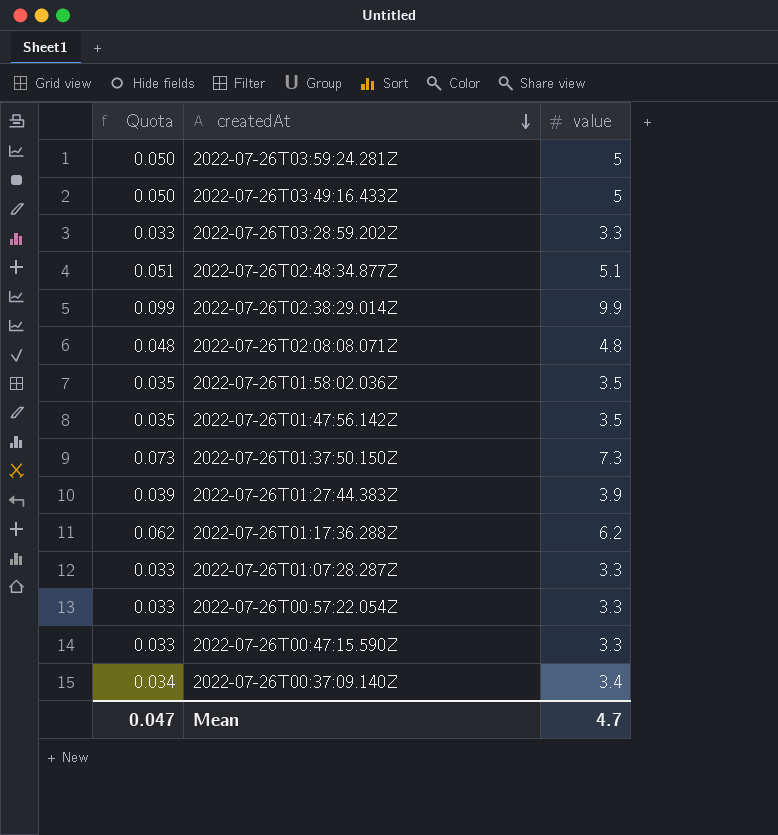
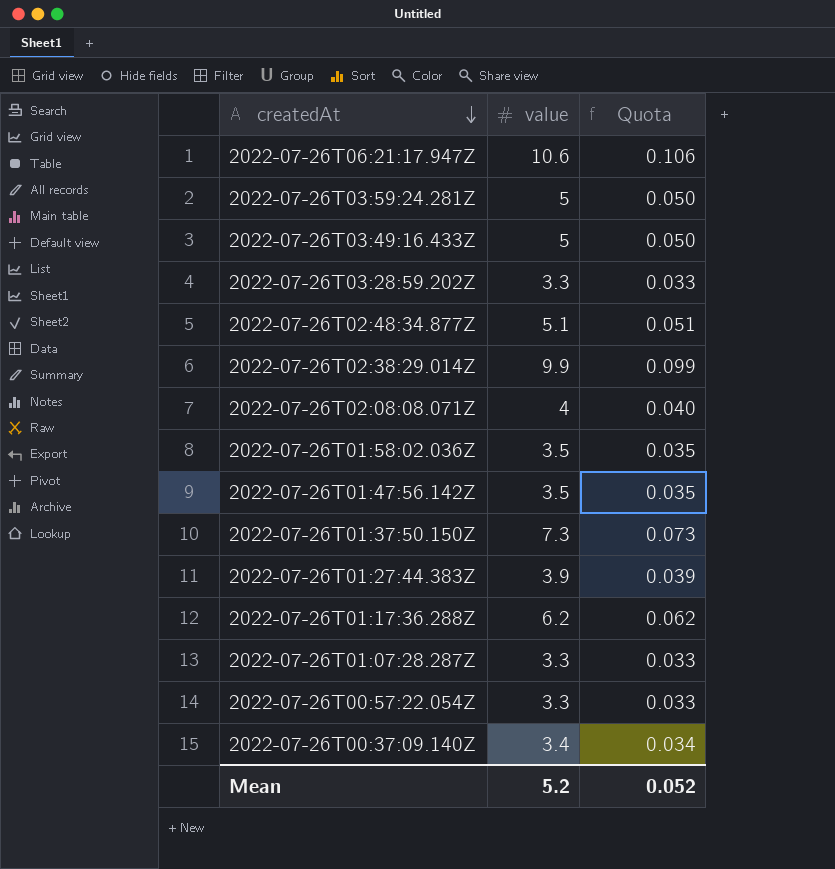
column Quota | position: 1 -> 3
row 2022-07-26T00:47:15.590Z: 0.033 | 3.3 -> none
row 2022-07-26T06:21:17.947Z: none -> 10.6 | 0.106
2022-07-26T02:08:08.071Z | value: 4.8 -> 4
2022-07-26T02:08:08.071Z | Quota: 0.048 -> 0.040
Mean | value: 4.7 -> 5.2
Mean | Quota: 0.047 -> 0.052

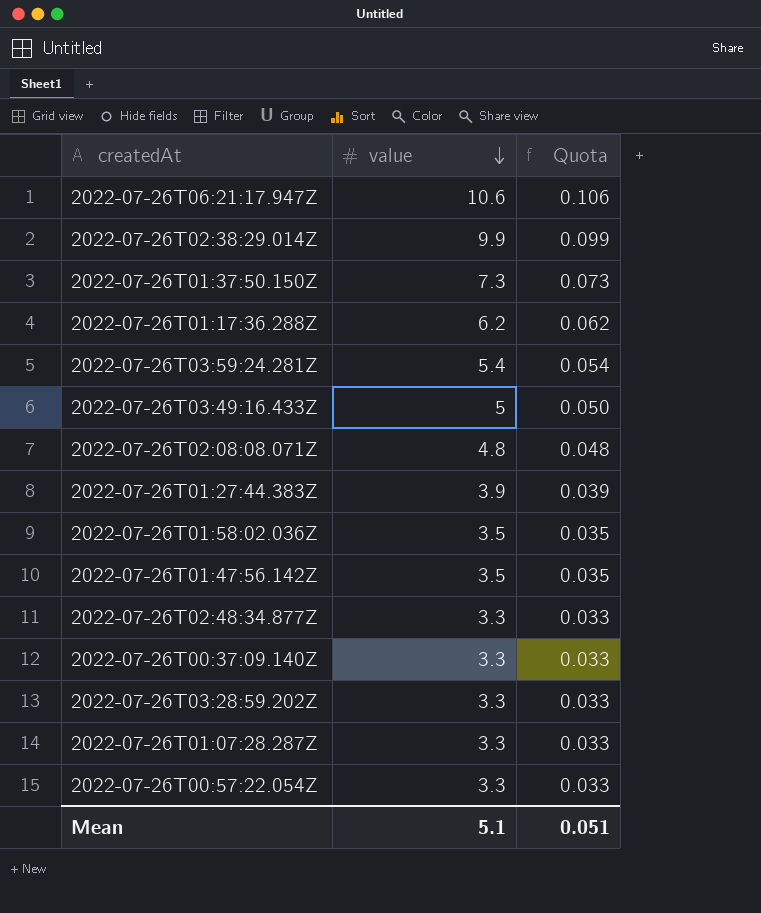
row order: createdAt descending -> value descending
2022-07-26T03:59:24.281Z | value: 5 -> 5.4
2022-07-26T03:59:24.281Z | Quota: 0.050 -> 0.054
2022-07-26T02:08:08.071Z | value: 4 -> 4.8
2022-07-26T02:08:08.071Z | Quota: 0.040 -> 0.048
2022-07-26T02:48:34.877Z | value: 5.1 -> 3.3
2022-07-26T02:48:34.877Z | Quota: 0.051 -> 0.033
2022-07-26T00:37:09.140Z | value: 3.4 -> 3.3
2022-07-26T00:37:09.140Z | Quota: 0.034 -> 0.033
Mean | value: 5.2 -> 5.1
Mean | Quota: 0.052 -> 0.051

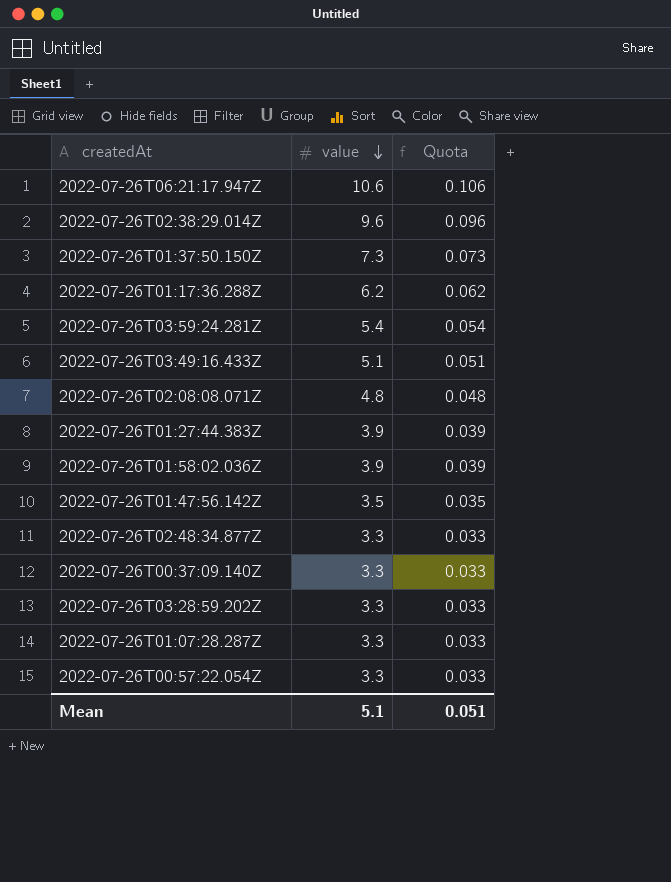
2022-07-26T02:38:29.014Z | value: 9.9 -> 9.6
2022-07-26T02:38:29.014Z | Quota: 0.099 -> 0.096
2022-07-26T03:49:16.433Z | value: 5 -> 5.1
2022-07-26T03:49:16.433Z | Quota: 0.050 -> 0.051
2022-07-26T01:58:02.036Z | value: 3.5 -> 3.9
2022-07-26T01:58:02.036Z | Quota: 0.035 -> 0.039

